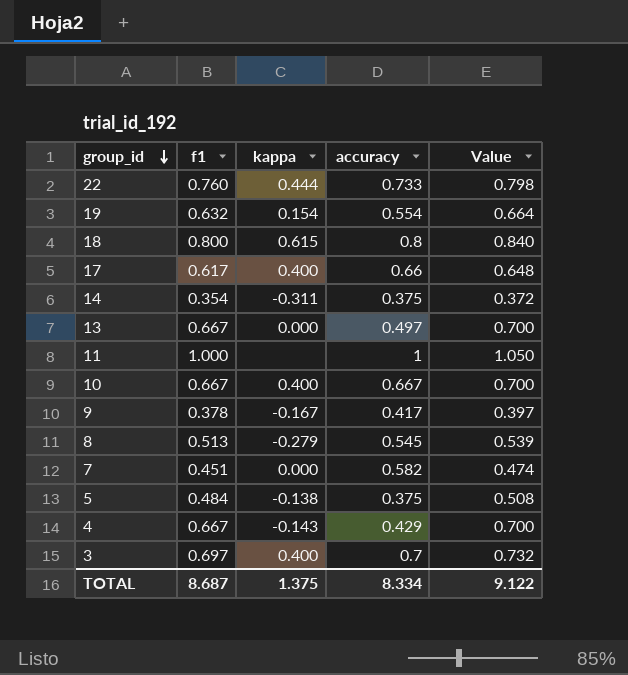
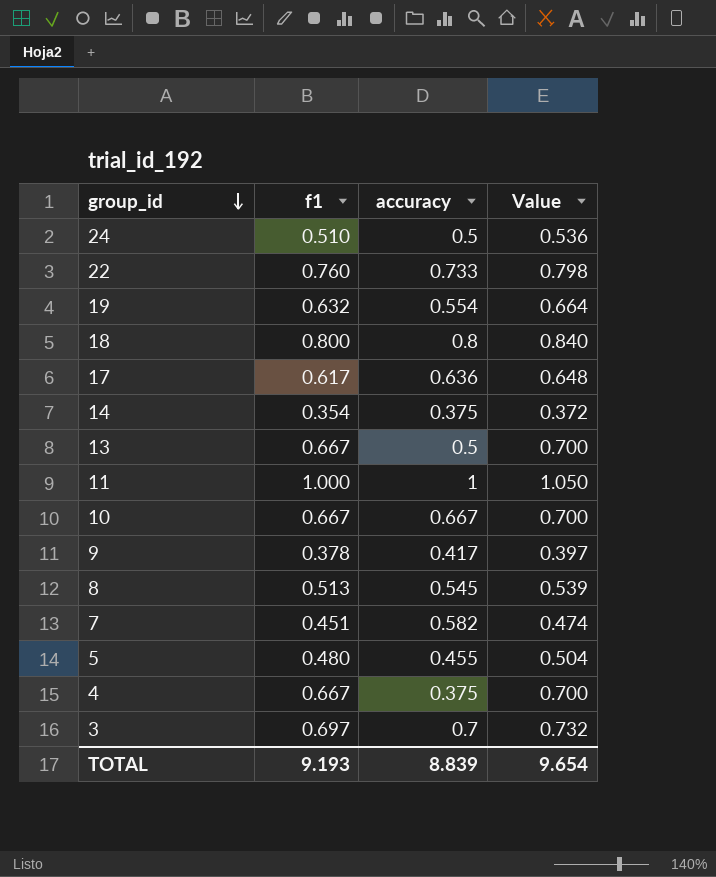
column kappa | position: 3 -> none
row 24: none -> 0.510 | 0.5 | 0.536
17 | accuracy: 0.66 -> 0.636
13 | accuracy: 0.497 -> 0.5
5 | f1: 0.484 -> 0.480
5 | accuracy: 0.375 -> 0.455
5 | Value: 0.508 -> 0.504
4 | accuracy: 0.429 -> 0.375
TOTAL | f1: 8.687 -> 9.193
TOTAL | accuracy: 8.334 -> 8.839
TOTAL | Value: 9.122 -> 9.654

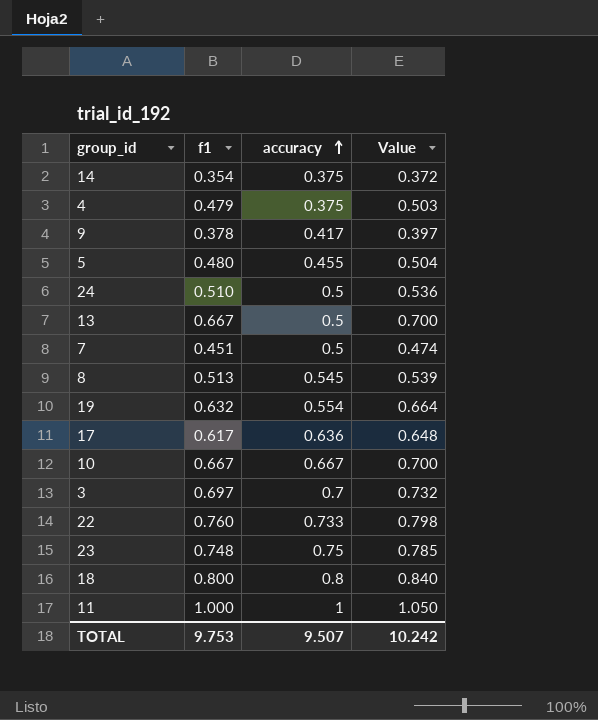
row order: group_id descending -> accuracy ascending
4 | f1: 0.667 -> 0.479
4 | Value: 0.700 -> 0.503
7 | accuracy: 0.582 -> 0.5
row 23: none -> 0.748 | 0.75 | 0.785
TOTAL | f1: 9.193 -> 9.753
TOTAL | accuracy: 8.839 -> 9.507
TOTAL | Value: 9.654 -> 10.242

